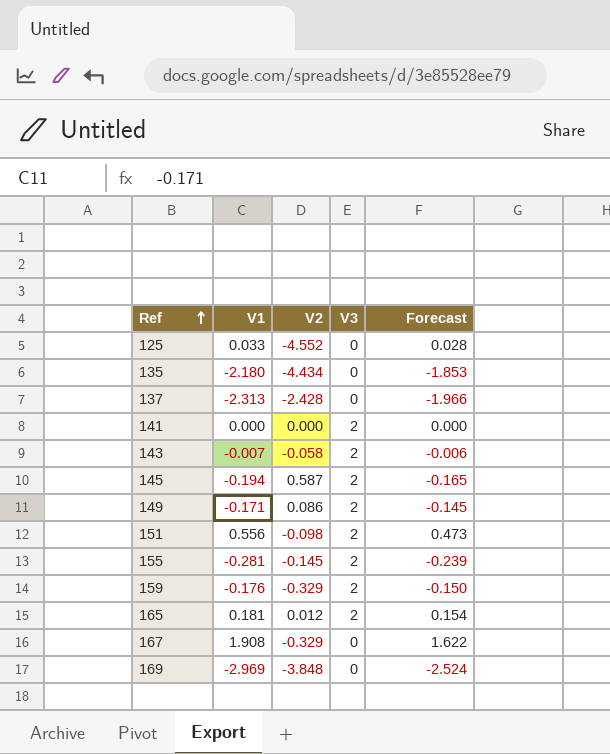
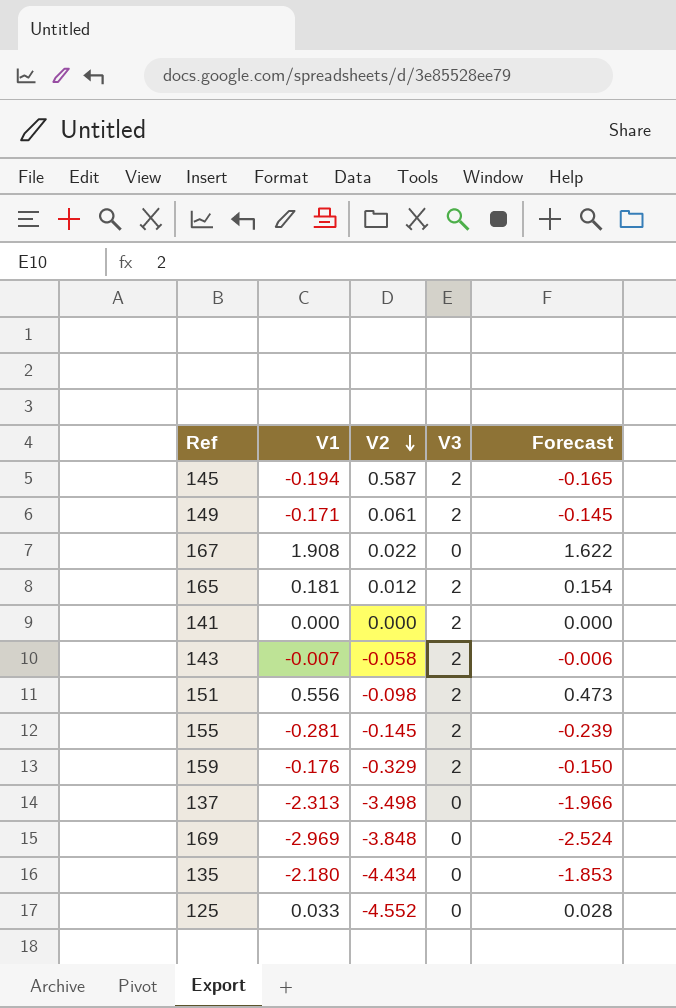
row order: Ref ascending -> V2 descending
149 | V2: 0.086 -> 0.061
167 | V2: -0.329 -> 0.022
137 | V2: -2.428 -> -3.498

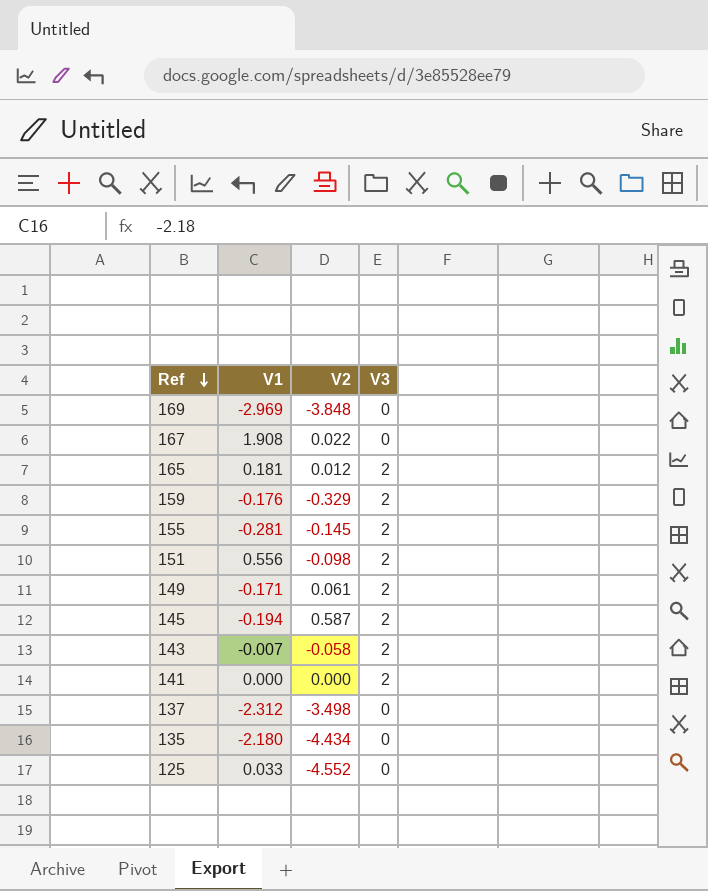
row order: V2 descending -> Ref descending
column Forecast | formula: [V1] * 0.85 -> none
137 | V1: -2.313 -> -2.312

